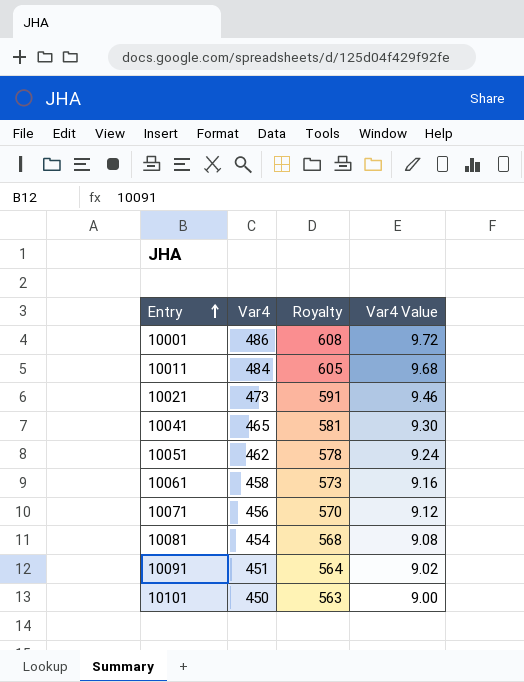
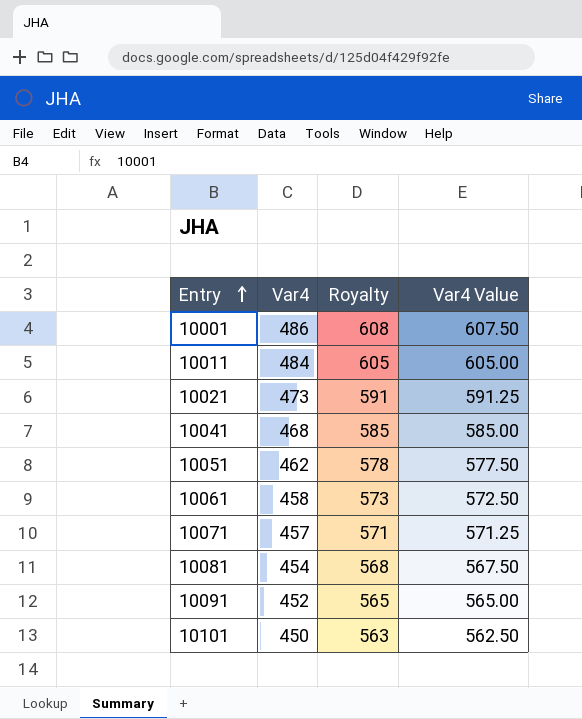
column Var4 Value | formula: [Var4] * 0.02 -> [Var4] * 1.25
10041 | Var4: 465 -> 468
10041 | Royalty: 581 -> 585
10071 | Var4: 456 -> 457
10071 | Royalty: 570 -> 571
10091 | Var4: 451 -> 452
10091 | Royalty: 564 -> 565

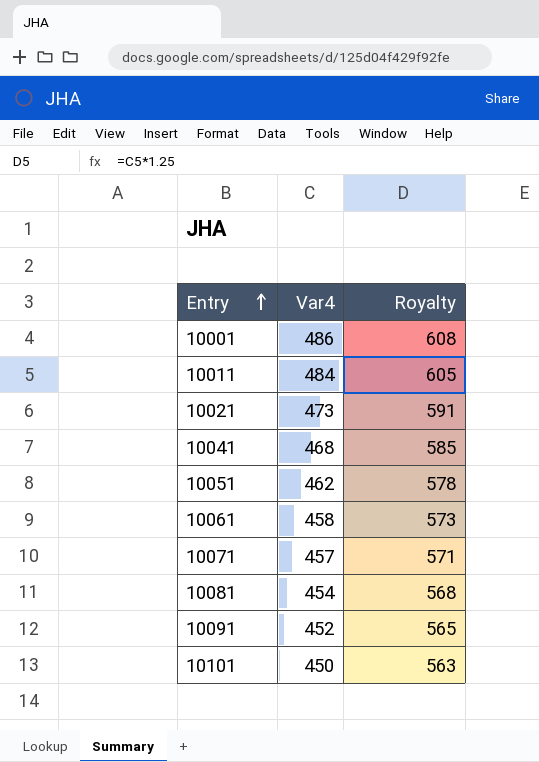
column Var4 Value | formula: [Var4] * 1.25 -> none

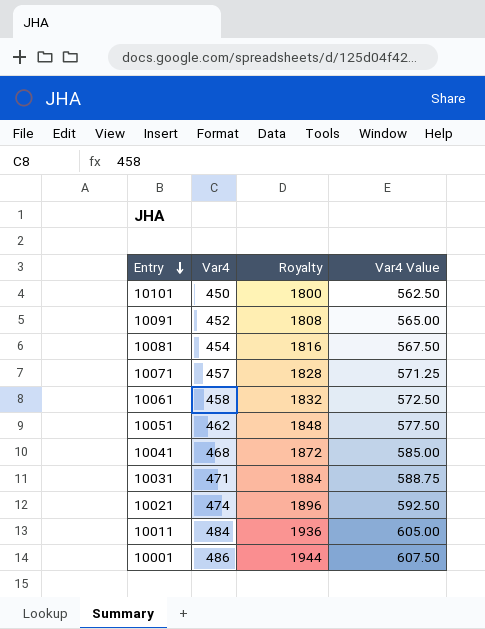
row order: Entry ascending -> Entry descending
column Royalty | formula: [Var4] * 1.25 -> [Var4] * 4
column Var4 Value | formula: none -> [Var4] * 1.25
row 10031: none -> 471 | 1884 | 588.75
10021 | Var4: 473 -> 474

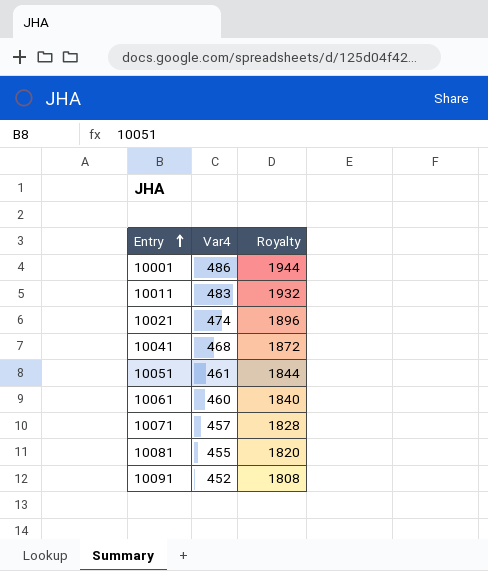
row order: Entry descending -> Entry ascending
column Var4 Value | formula: [Var4] * 1.25 -> none
row 10101: 450 | 1800 | 562.50 -> none
row 10031: 471 | 1884 | 588.75 -> none
10011 | Var4: 484 -> 483
10011 | Royalty: 1936 -> 1932
10051 | Var4: 462 -> 461
10051 | Royalty: 1848 -> 1844
10061 | Var4: 458 -> 460
10061 | Royalty: 1832 -> 1840
10081 | Var4: 454 -> 455
10081 | Royalty: 1816 -> 1820

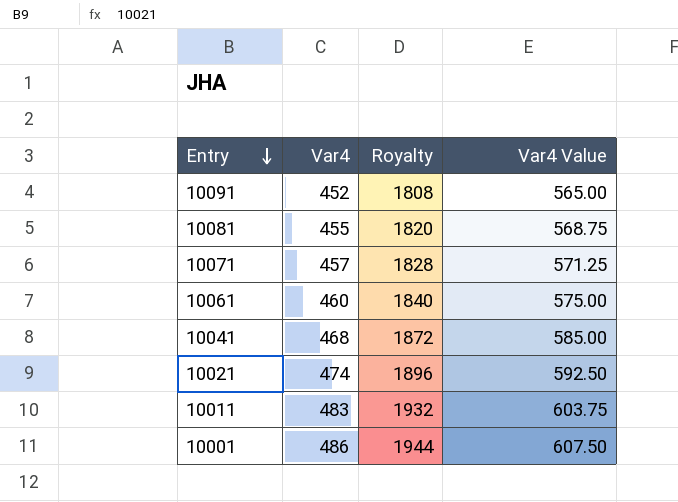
row order: Entry ascending -> Entry descending
column Var4 Value | formula: none -> [Var4] * 1.25
row 10051: 461 | 1844 -> none

